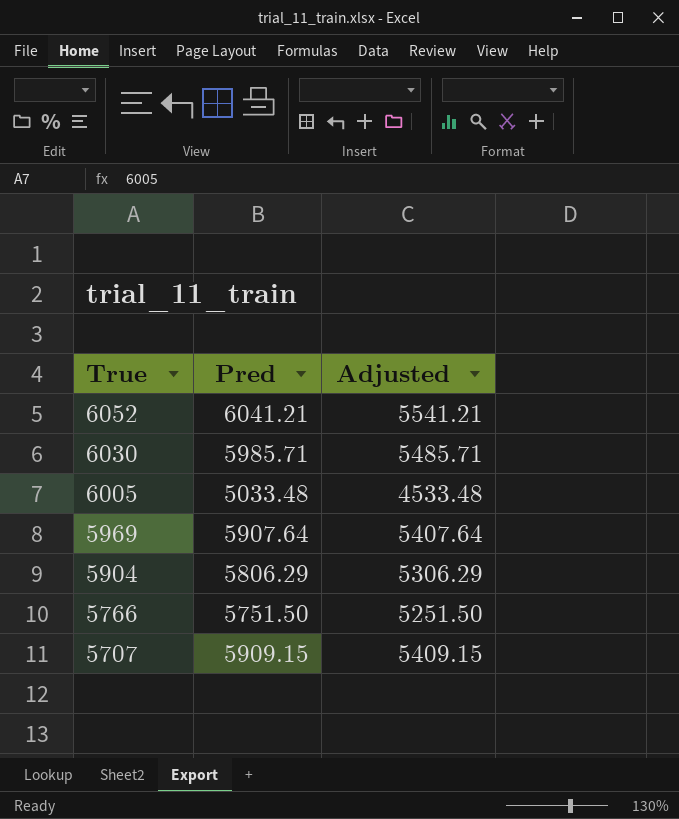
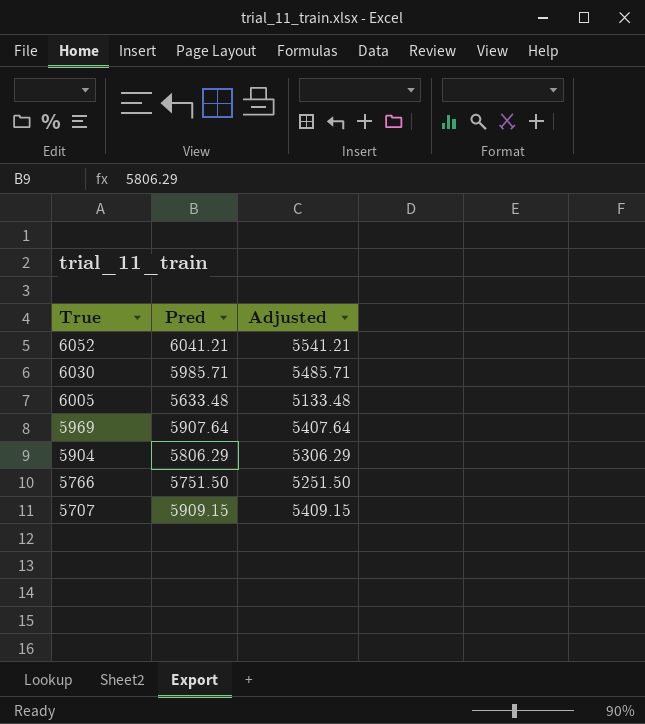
6005 | Pred: 5033.48 -> 5633.48
6005 | Adjusted: 4533.48 -> 5133.48

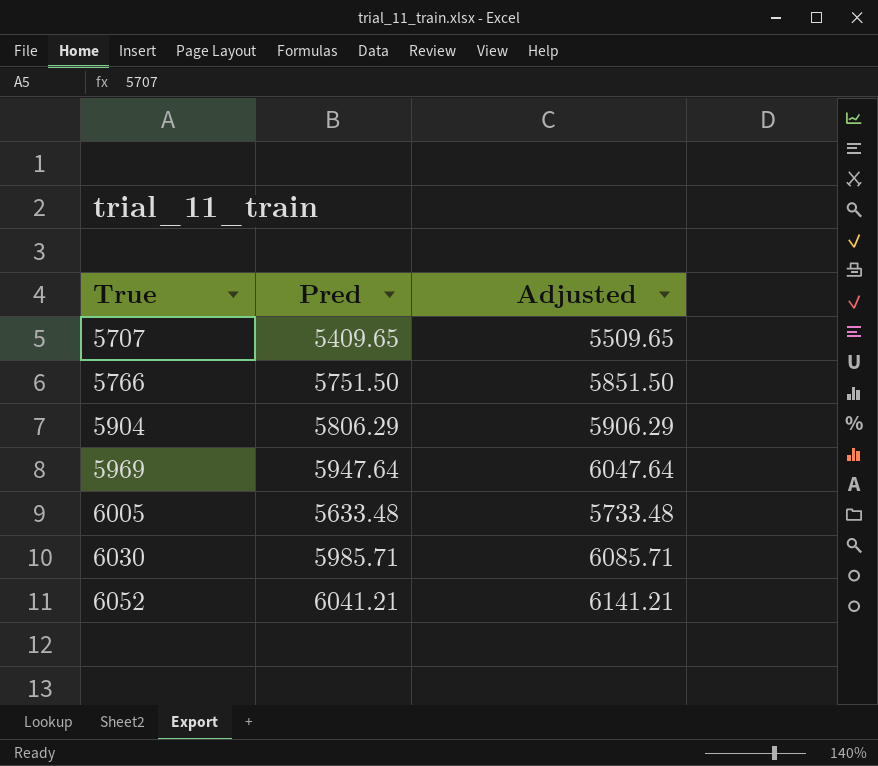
row order: True descending -> True ascending
column Adjusted | formula: [Pred] - 500 -> [Pred] + 100
5707 | Pred: 5909.15 -> 5409.65
5969 | Pred: 5907.64 -> 5947.64

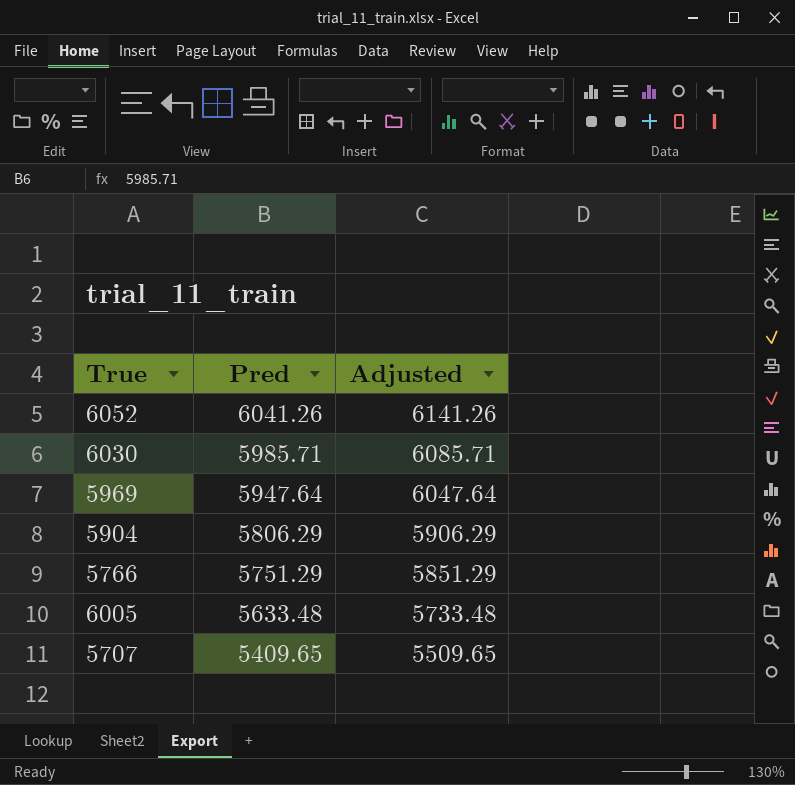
row order: True ascending -> Pred descending
6052 | Pred: 6041.21 -> 6041.26
6052 | Adjusted: 6141.21 -> 6141.26
5766 | Pred: 5751.50 -> 5751.29
5766 | Adjusted: 5851.50 -> 5851.29

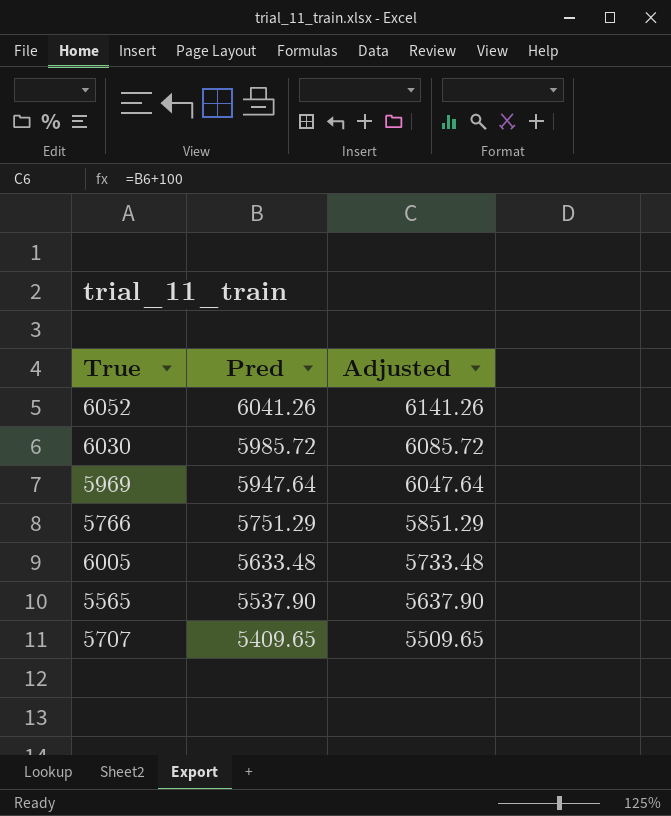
row 5904: 5806.29 | 5906.29 -> none
6030 | Pred: 5985.71 -> 5985.72
6030 | Adjusted: 6085.71 -> 6085.72
row 5565: none -> 5537.90 | 5637.90

